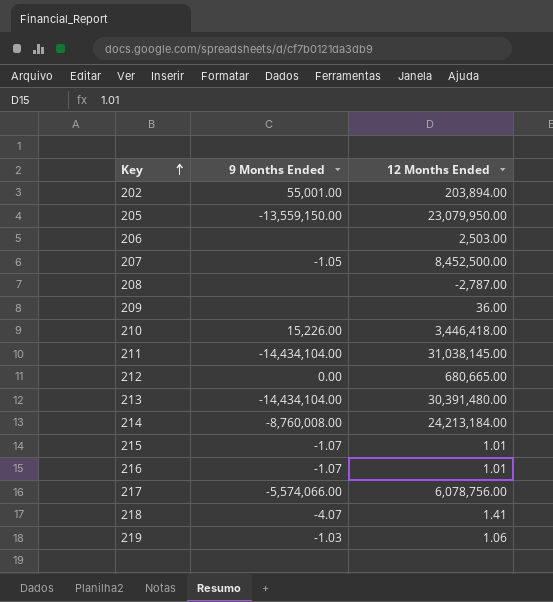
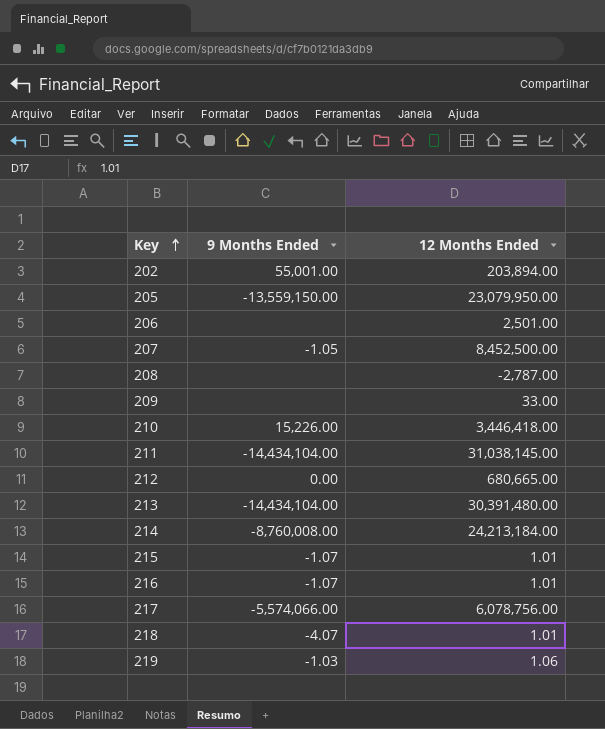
206 | 12 Months Ended: 2,503.00 -> 2,501.00
209 | 12 Months Ended: 36.00 -> 33.00
218 | 12 Months Ended: 1.41 -> 1.01

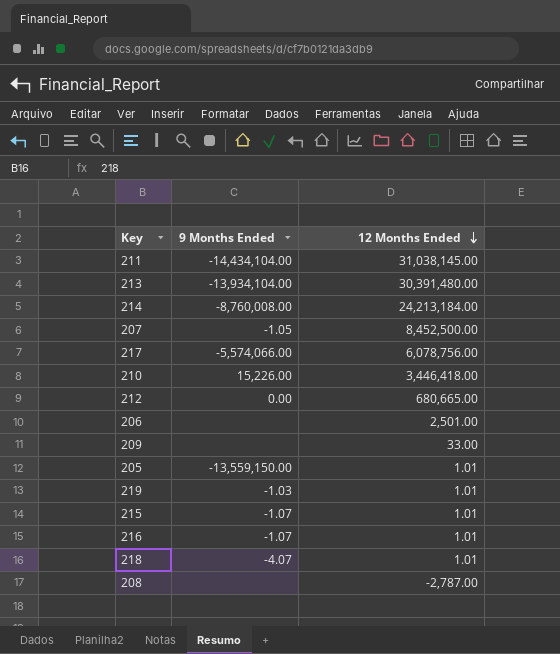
row order: Key ascending -> 12 Months Ended descending
row 202: 55,001.00 | 203,894.00 -> none
213 | 9 Months Ended: -14,434,104.00 -> -13,934,104.00
205 | 12 Months Ended: 23,079,950.00 -> 1.01
219 | 12 Months Ended: 1.06 -> 1.01

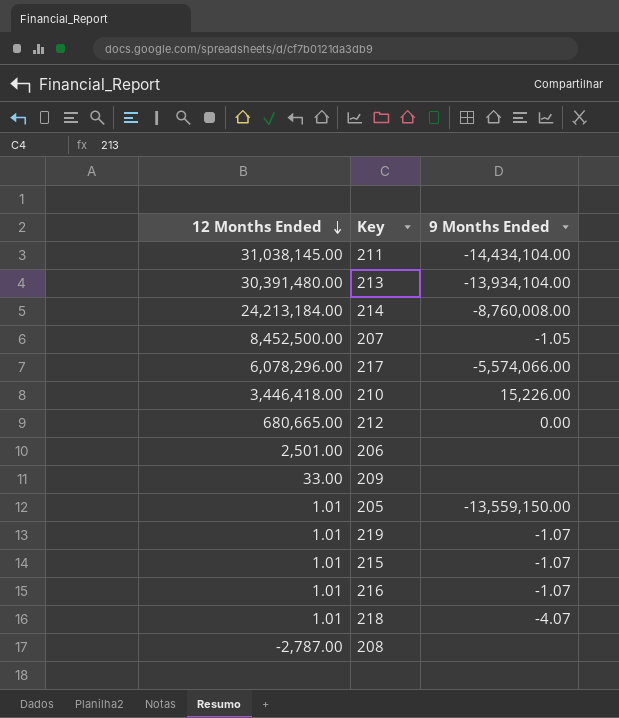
column 12 Months Ended | position: 3 -> 1
217 | 12 Months Ended: 6,078,756.00 -> 6,078,296.00
219 | 9 Months Ended: -1.03 -> -1.07

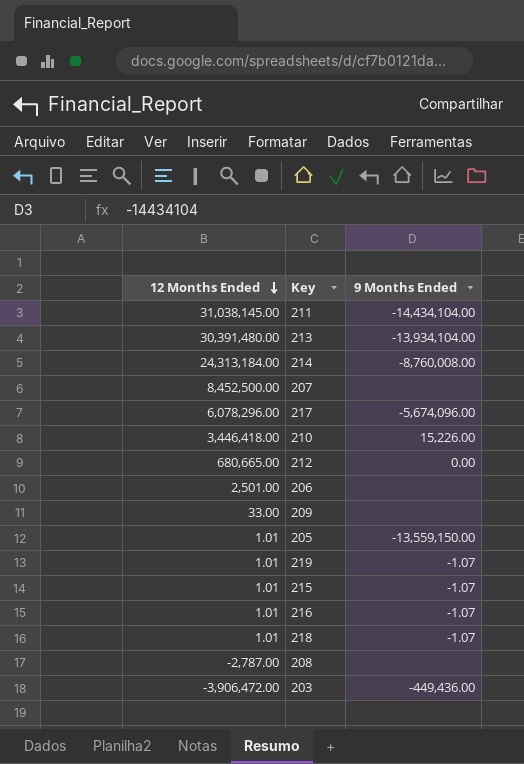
214 | 12 Months Ended: 24,213,184.00 -> 24,313,184.00
207 | 9 Months Ended: -1.05 -> none
217 | 9 Months Ended: -5,574,066.00 -> -5,674,096.00
218 | 9 Months Ended: -4.07 -> -1.07
row 203: none -> -3,906,472.00 | -449,436.00

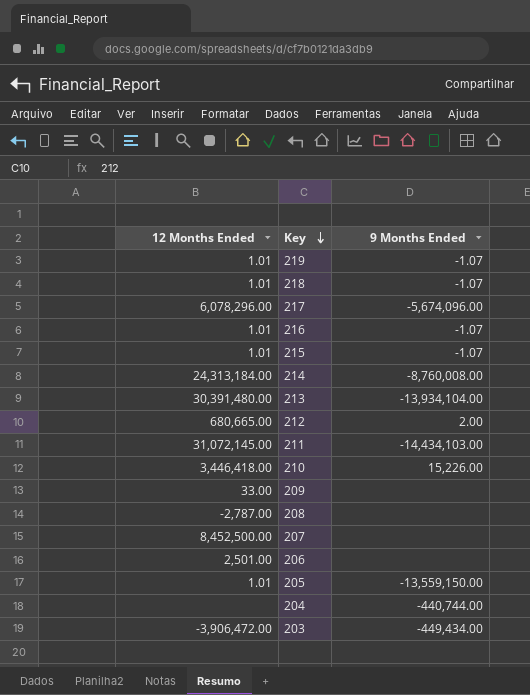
row order: 12 Months Ended descending -> Key descending
212 | 9 Months Ended: 0.00 -> 2.00
211 | 12 Months Ended: 31,038,145.00 -> 31,072,145.00
211 | 9 Months Ended: -14,434,104.00 -> -14,434,103.00
row 204: none -> none | -440,744.00
203 | 9 Months Ended: -449,436.00 -> -449,434.00

